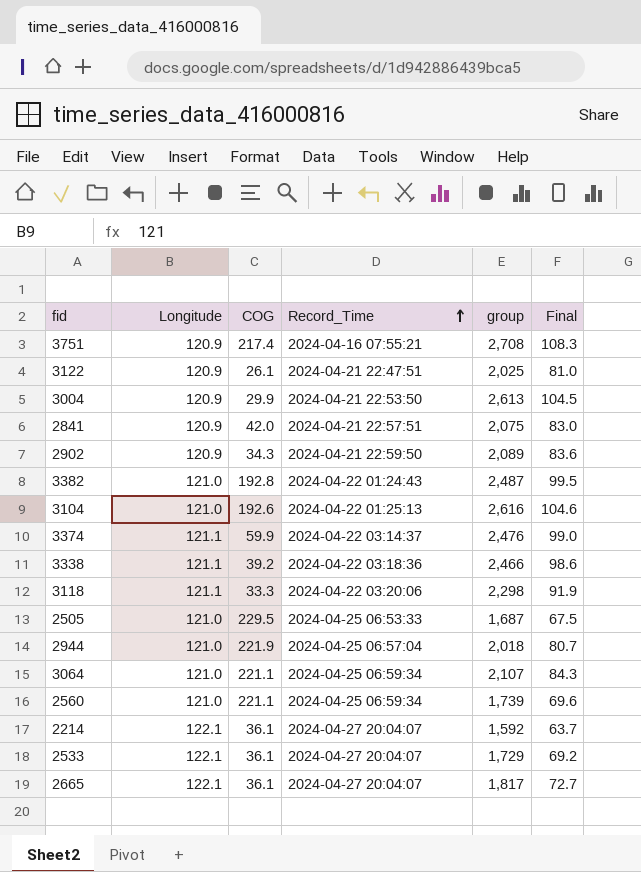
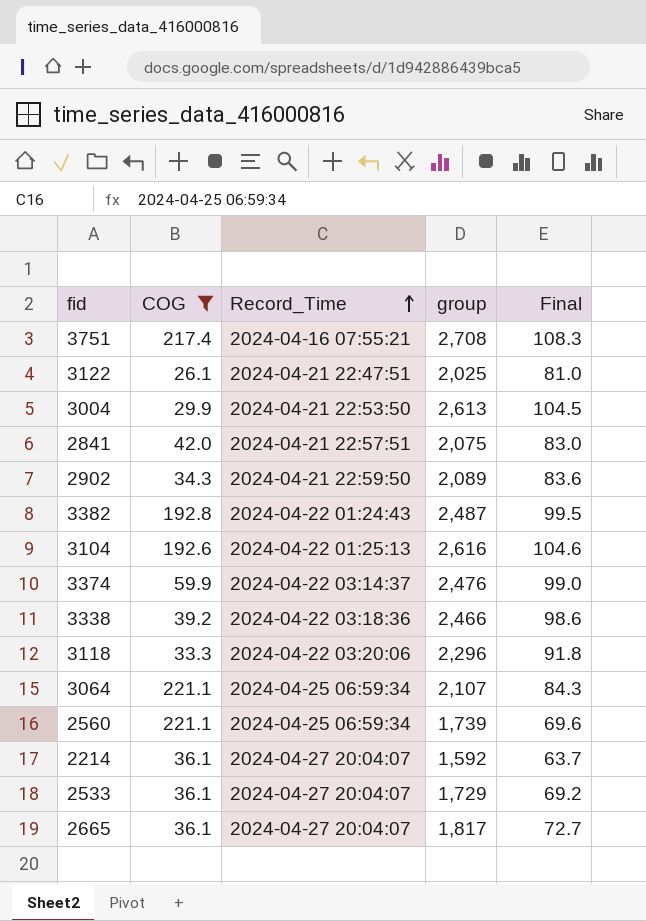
filter: none -> COG <= 221.1
column Longitude | position: 2 -> none
3118 | group: 2,298 -> 2,296
3118 | Final: 91.9 -> 91.8

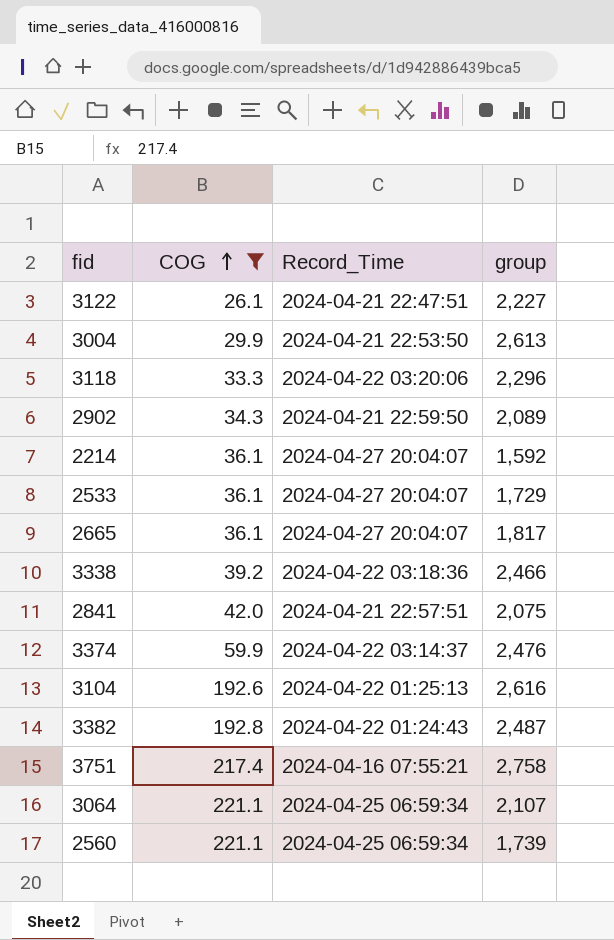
row order: Record_Time ascending -> COG ascending
column Final | formula: [group] * 0.04 -> none
3122 | group: 2,025 -> 2,227
3751 | group: 2,708 -> 2,758

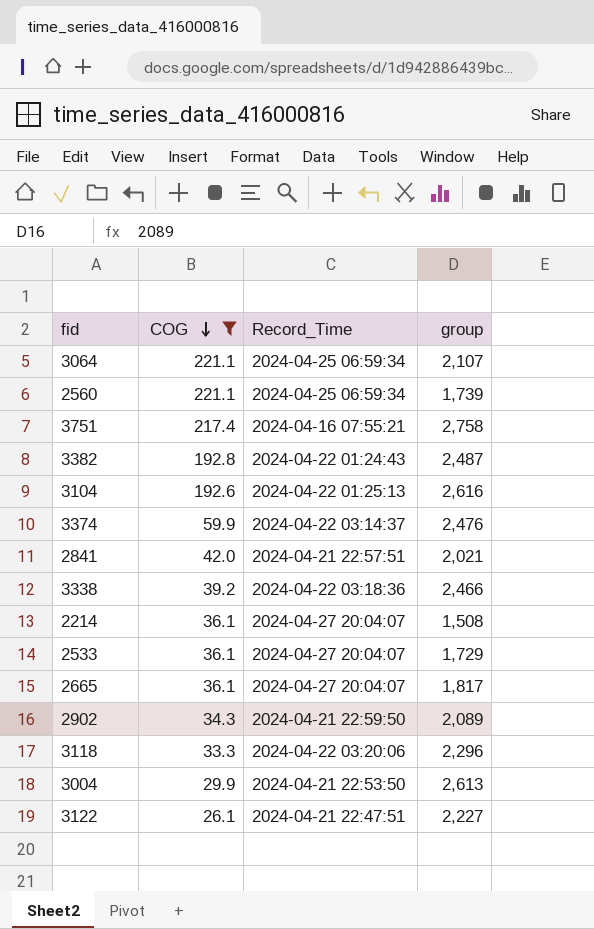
row order: COG ascending -> COG descending
2841 | group: 2,075 -> 2,021
2214 | group: 1,592 -> 1,508

